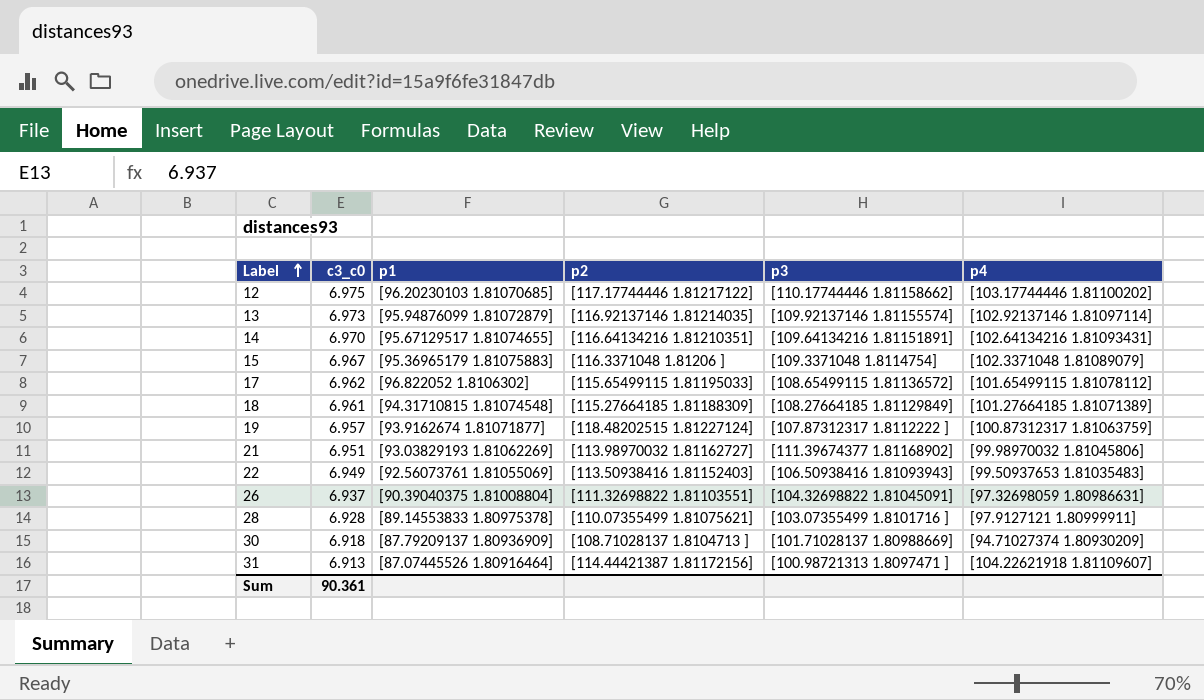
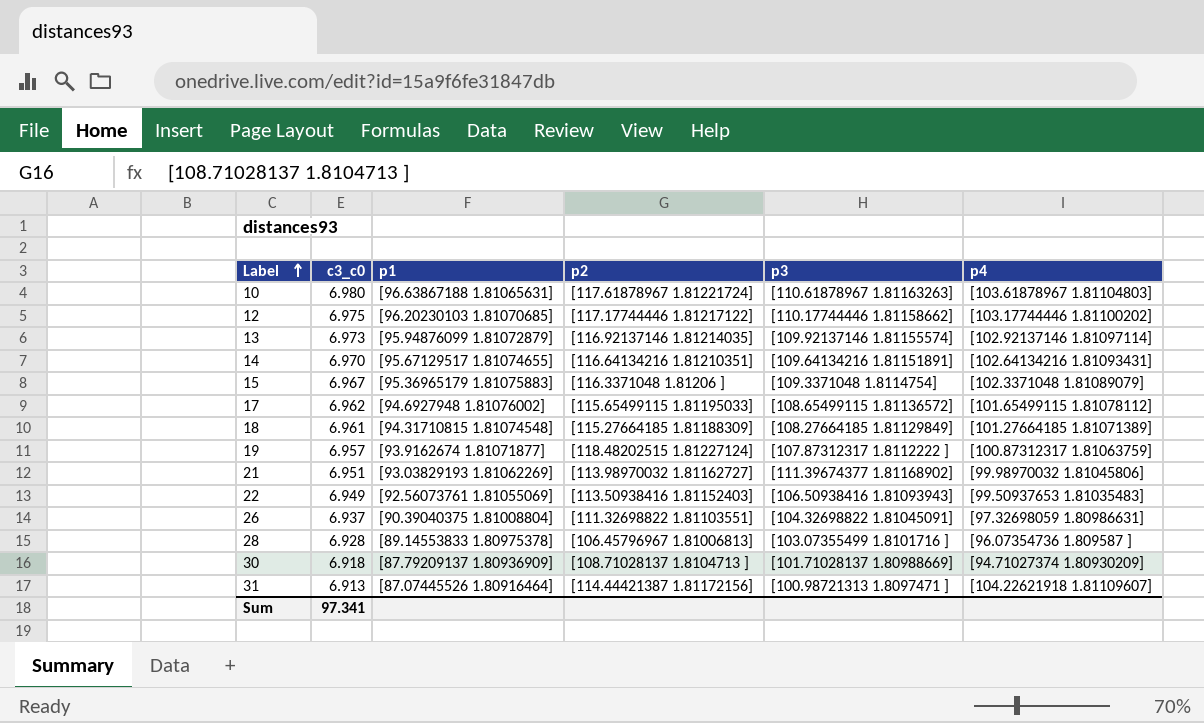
row 10: none -> 6.980 | [96.63867188 1.81065631] | [117.61878967 1.81221724] | [110.61878967 1.81163263] | [103.61878967 1.81104803]
17 | p1: [96.822052 1.8106302] -> [94.6927948 1.81076002]
28 | p2: [110.07355499 1.81075621] -> [106.45796967 1.81006813]
28 | p4: [97.9127121 1.80999911] -> [96.07354736 1.809587 ]
Sum | c3_c0: 90.361 -> 97.341

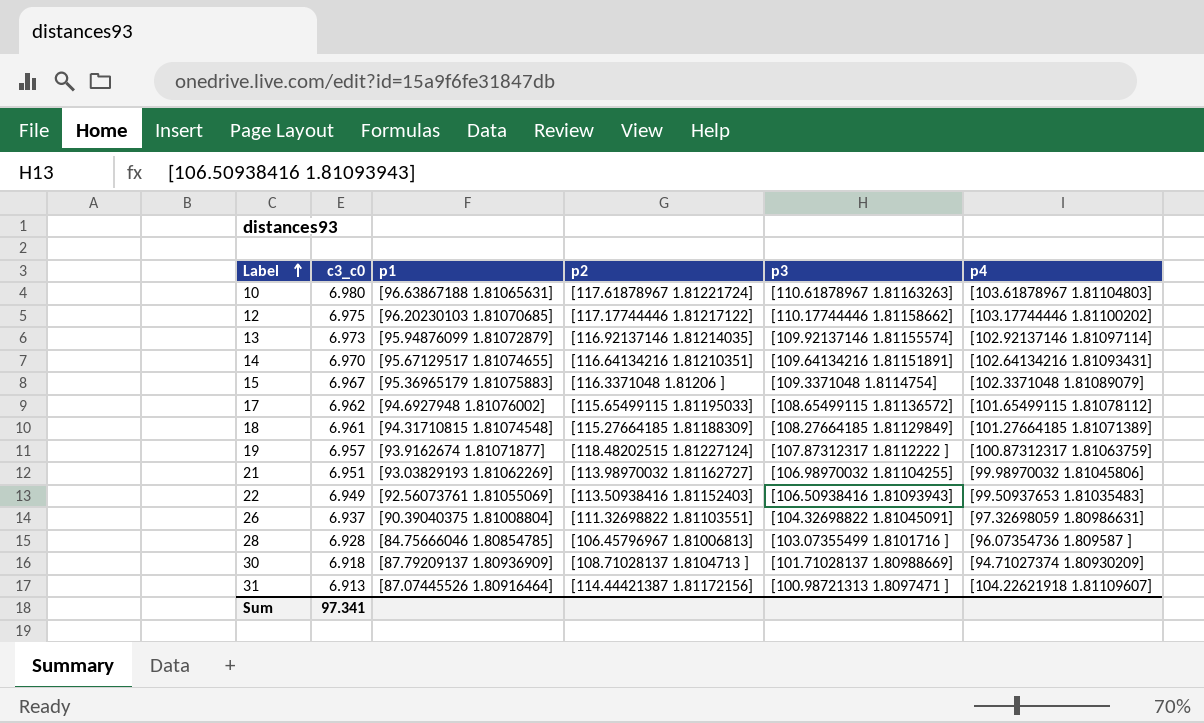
21 | p3: [111.39674377 1.81168902] -> [106.98970032 1.81104255]
28 | p1: [89.14553833 1.80975378] -> [84.75666046 1.80854785]

